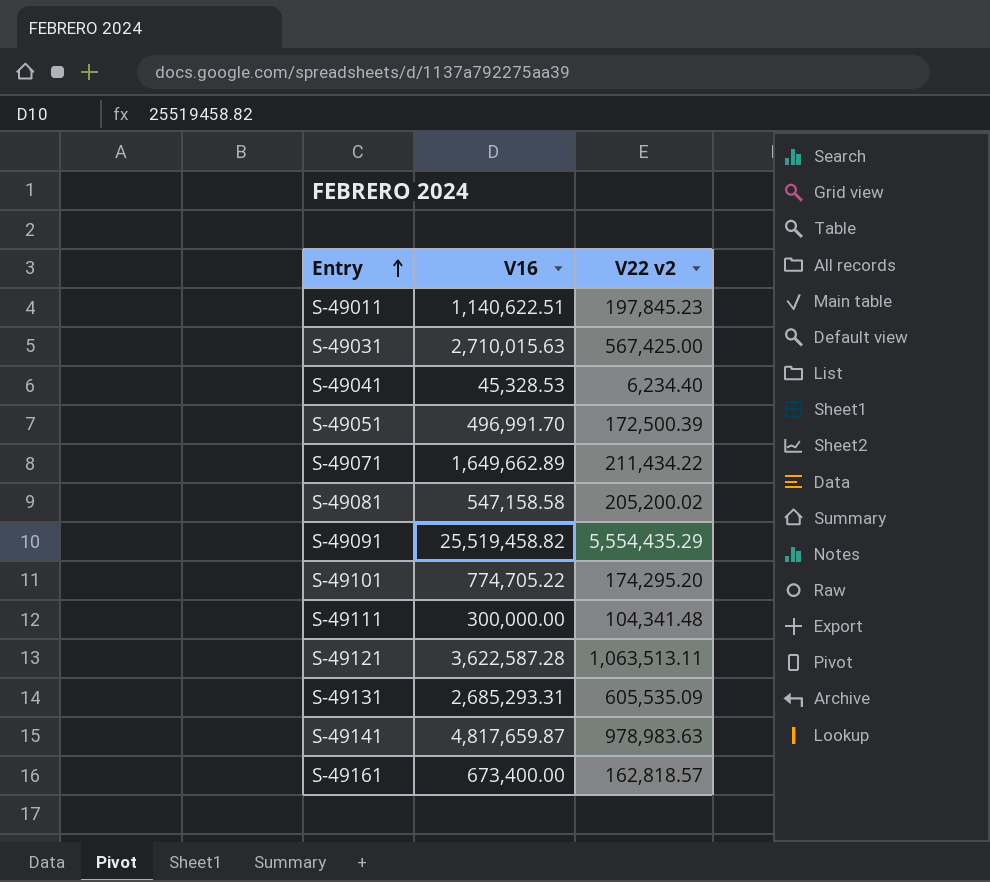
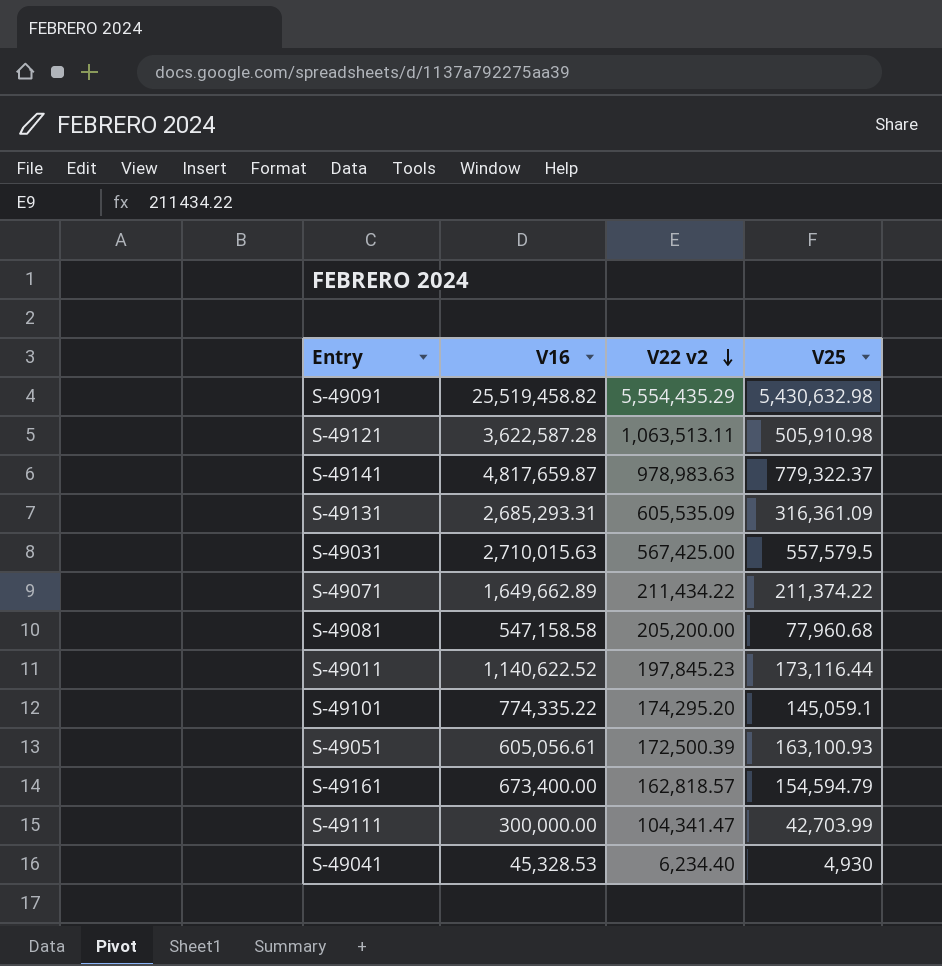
row order: Entry ascending -> V22 v2 descending
column V25 | position: none -> 4
S-49081 | V22 v2: 205,200.02 -> 205,200.00
S-49011 | V16: 1,140,622.51 -> 1,140,622.52
S-49101 | V16: 774,705.22 -> 774,335.22
S-49051 | V16: 496,991.70 -> 605,056.61
S-49111 | V22 v2: 104,341.48 -> 104,341.47

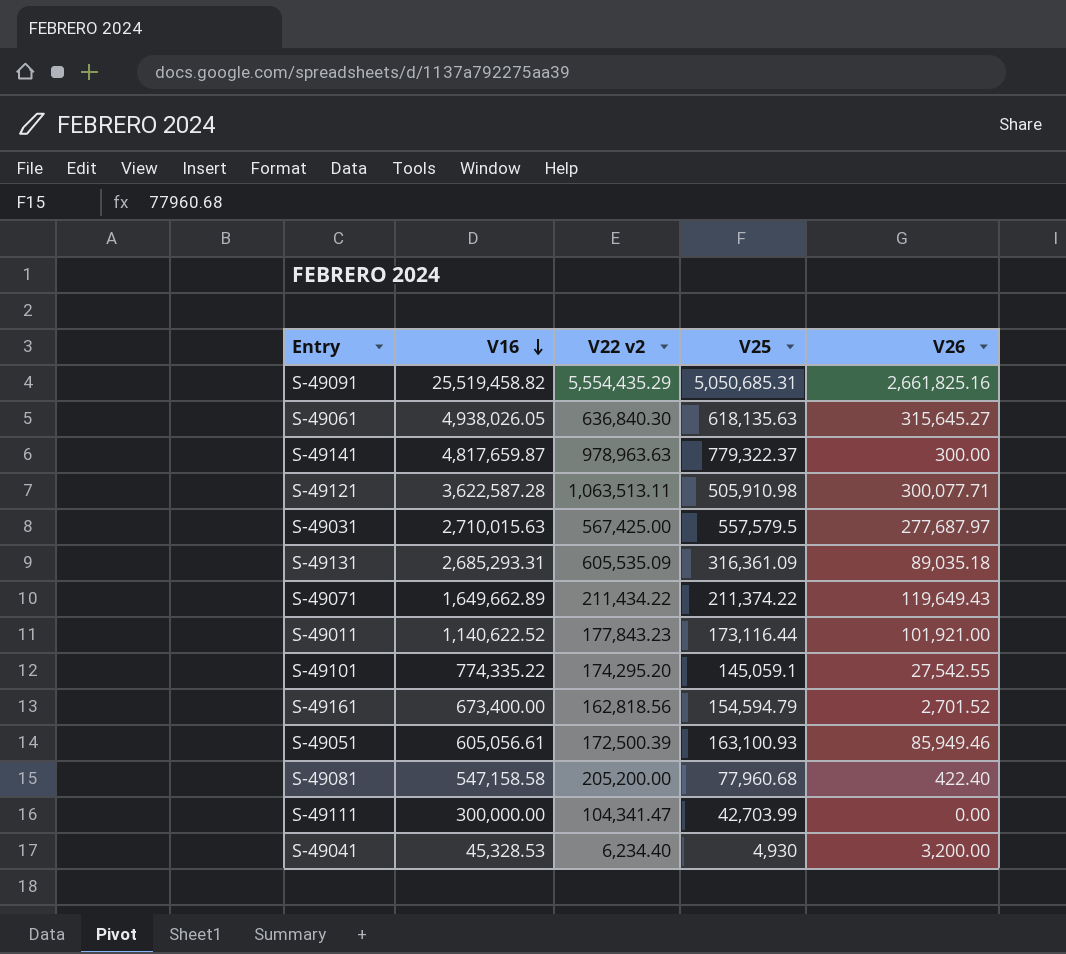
row order: V22 v2 descending -> V16 descending
column V26 | position: none -> 5
S-49091 | V25: 5,430,632.98 -> 5,050,685.31
row S-49061: none -> 4,938,026.05 | 636,840.30 | 618,135.63 | 315,645.27
S-49141 | V22 v2: 978,983.63 -> 978,963.63
S-49011 | V22 v2: 197,845.23 -> 177,843.23
S-49161 | V22 v2: 162,818.57 -> 162,818.56

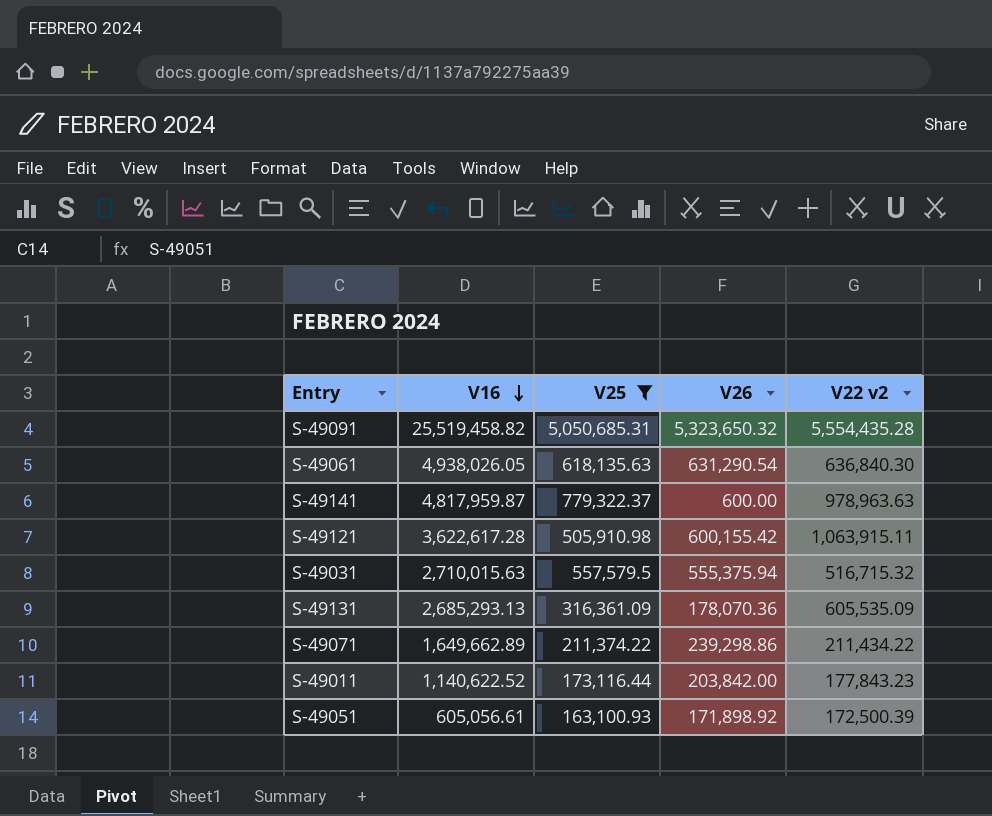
filter: none -> V25 >= 163,100.93
column V22 v2 | position: 3 -> 5
S-49091 | V26: 2,661,825.16 -> 5,323,650.32
S-49091 | V22 v2: 5,554,435.29 -> 5,554,435.28
S-49061 | V26: 315,645.27 -> 631,290.54
S-49141 | V16: 4,817,659.87 -> 4,817,959.87
S-49141 | V26: 300.00 -> 600.00
S-49121 | V16: 3,622,587.28 -> 3,622,617.28
S-49121 | V26: 300,077.71 -> 600,155.42
S-49121 | V22 v2: 1,063,513.11 -> 1,063,915.11
S-49031 | V26: 277,687.97 -> 555,375.94
S-49031 | V22 v2: 567,425.00 -> 516,715.32
S-49131 | V16: 2,685,293.31 -> 2,685,293.13
S-49131 | V26: 89,035.18 -> 178,070.36
S-49071 | V26: 119,649.43 -> 239,298.86
S-49011 | V26: 101,921.00 -> 203,842.00
S-49051 | V26: 85,949.46 -> 171,898.92

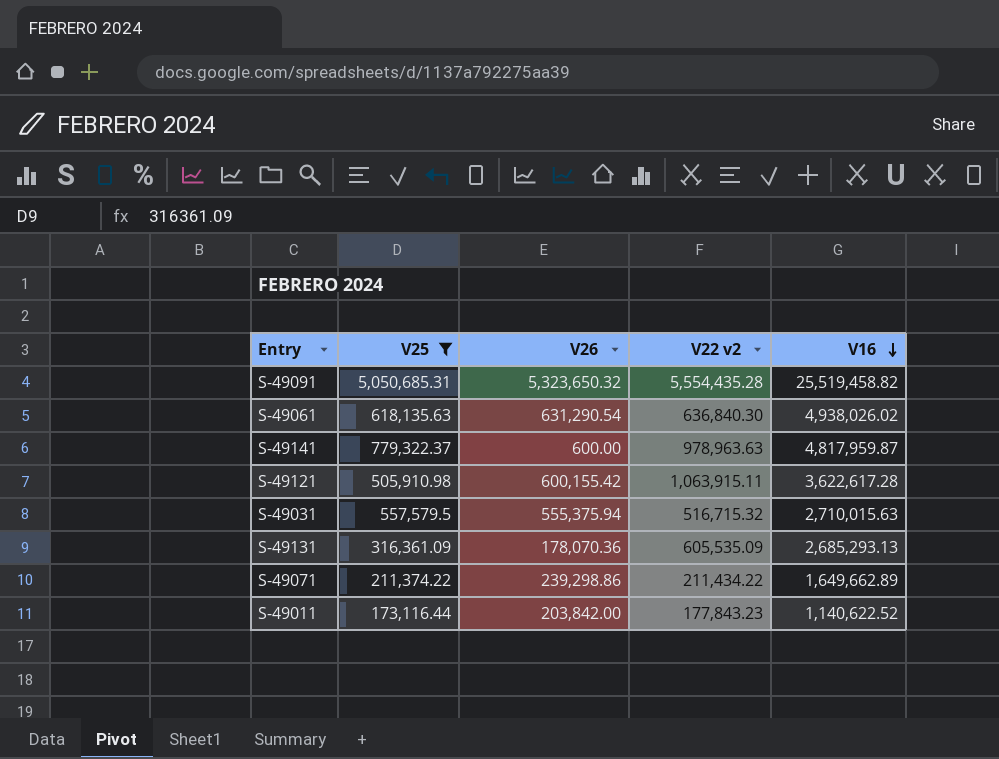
column V16 | position: 2 -> 5
row S-49051: 605,056.61 | 163,100.93 | 171,898.92 | 172,500.39 -> none
S-49061 | V16: 4,938,026.05 -> 4,938,026.02

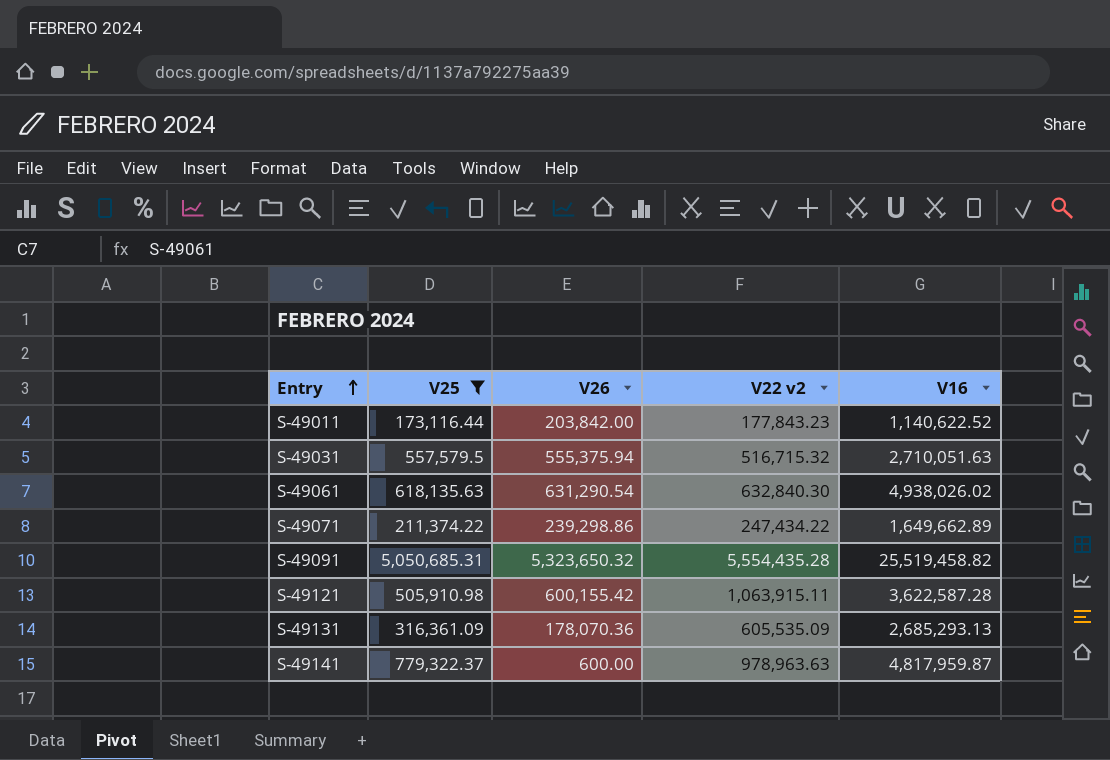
row order: V16 descending -> Entry ascending
S-49031 | V16: 2,710,015.63 -> 2,710,051.63
S-49061 | V22 v2: 636,840.30 -> 632,840.30
S-49071 | V22 v2: 211,434.22 -> 247,434.22
S-49121 | V16: 3,622,617.28 -> 3,622,587.28

